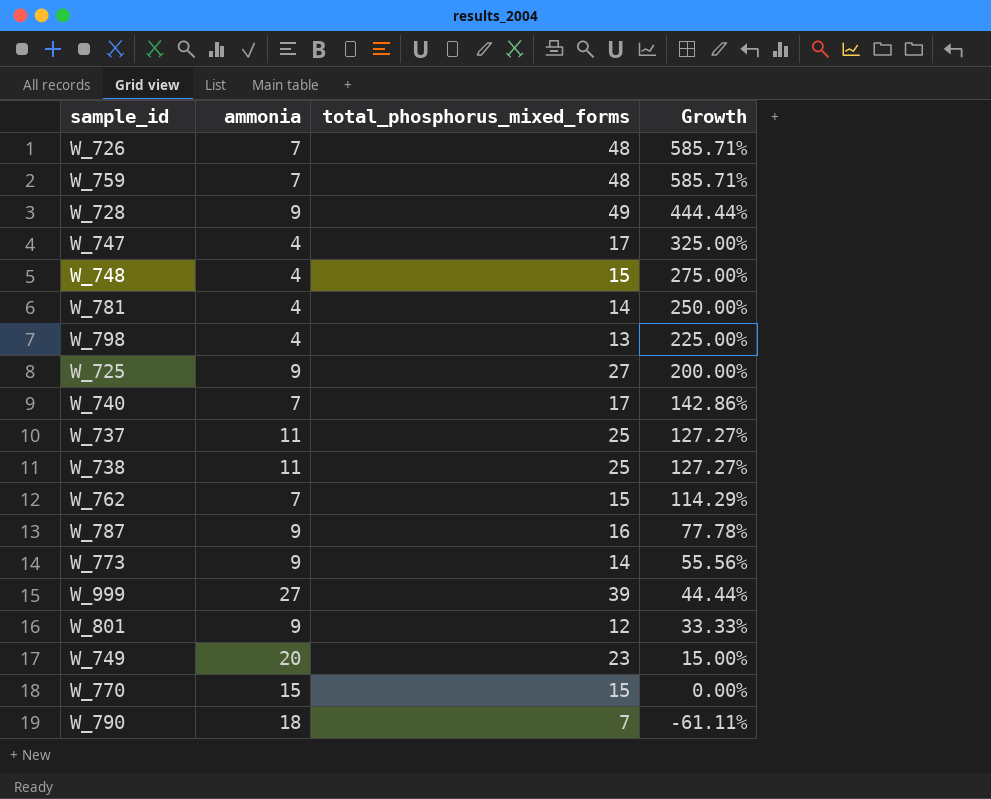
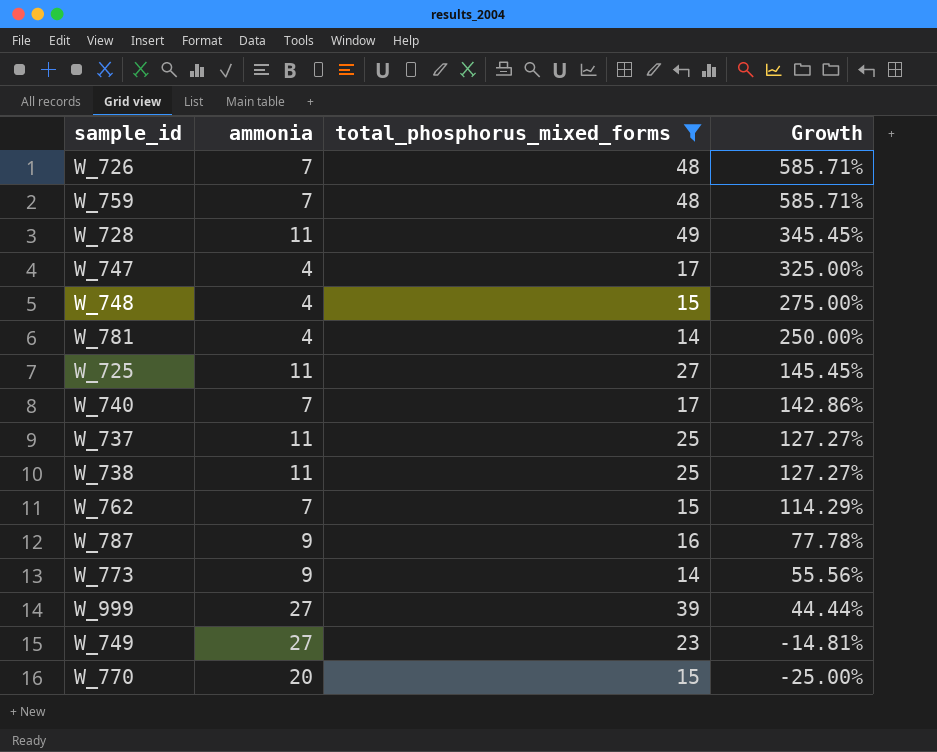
filter: none -> total_phosphorus_mixed_forms >= 14
W_728 | ammonia: 9 -> 11
W_728 | Growth: 444.44% -> 345.45%
W_725 | ammonia: 9 -> 11
W_725 | Growth: 200.00% -> 145.45%
W_749 | ammonia: 20 -> 27
W_749 | Growth: 15.00% -> -14.81%
W_770 | ammonia: 15 -> 20
W_770 | Growth: 0.00% -> -25.00%

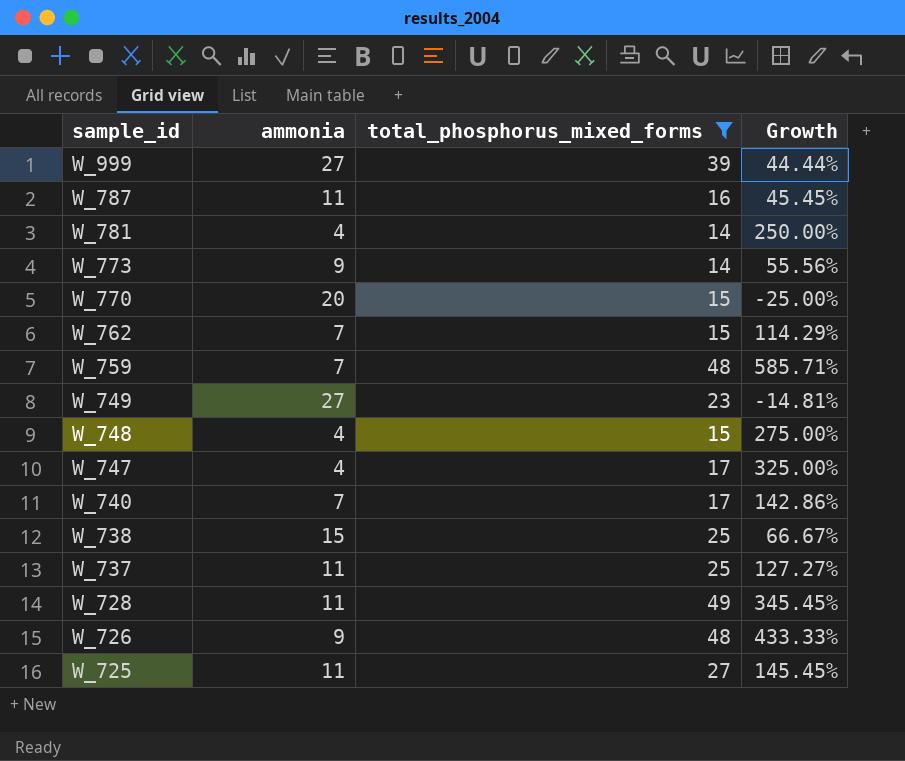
row order: Growth descending -> sample_id descending
W_787 | ammonia: 9 -> 11
W_787 | Growth: 77.78% -> 45.45%
W_738 | ammonia: 11 -> 15
W_738 | Growth: 127.27% -> 66.67%
W_726 | ammonia: 7 -> 9
W_726 | Growth: 585.71% -> 433.33%

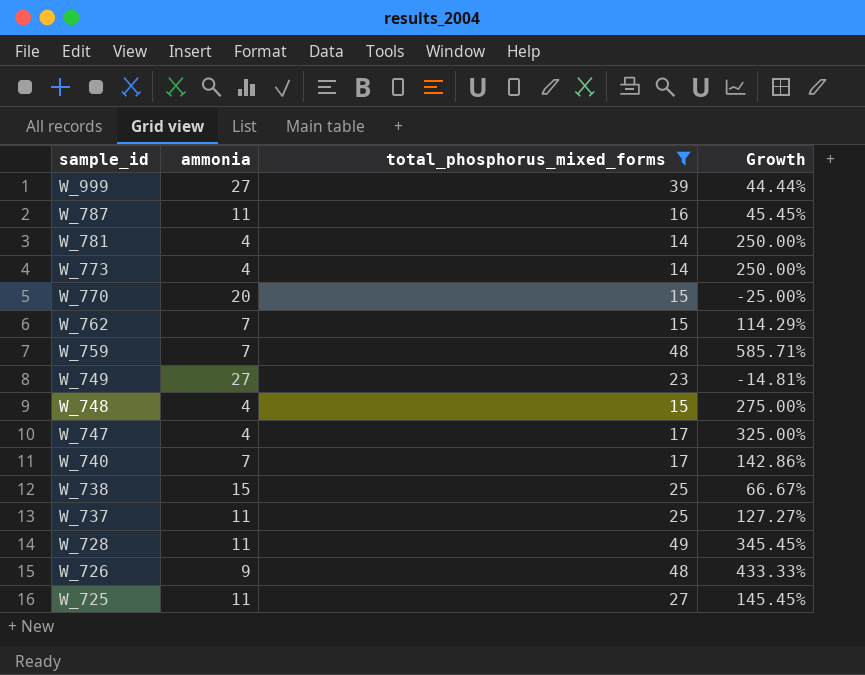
W_773 | ammonia: 9 -> 4
W_773 | Growth: 55.56% -> 250.00%

